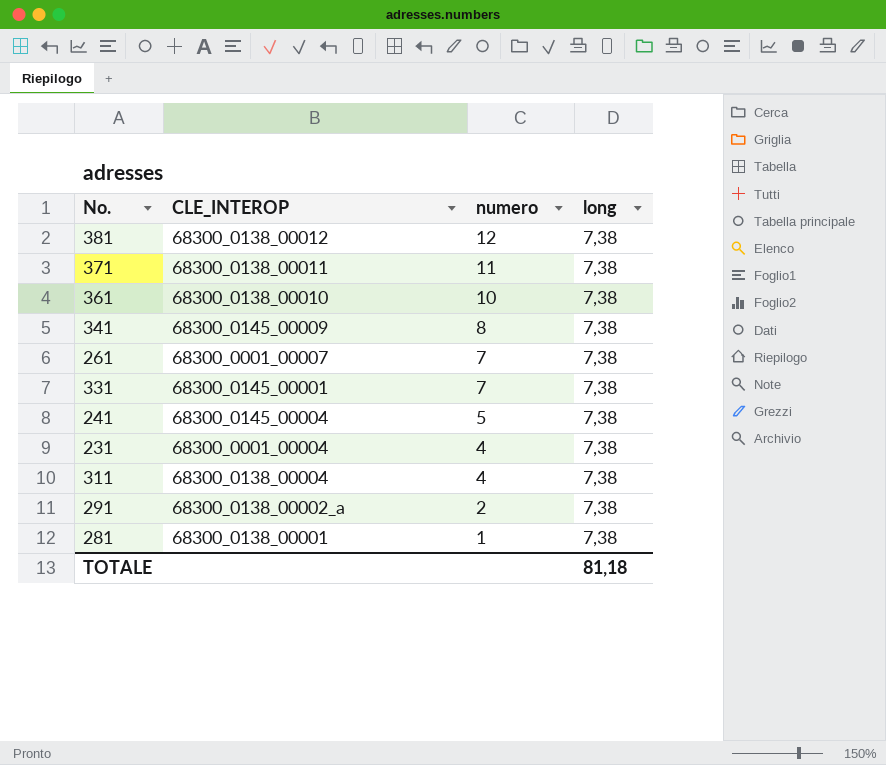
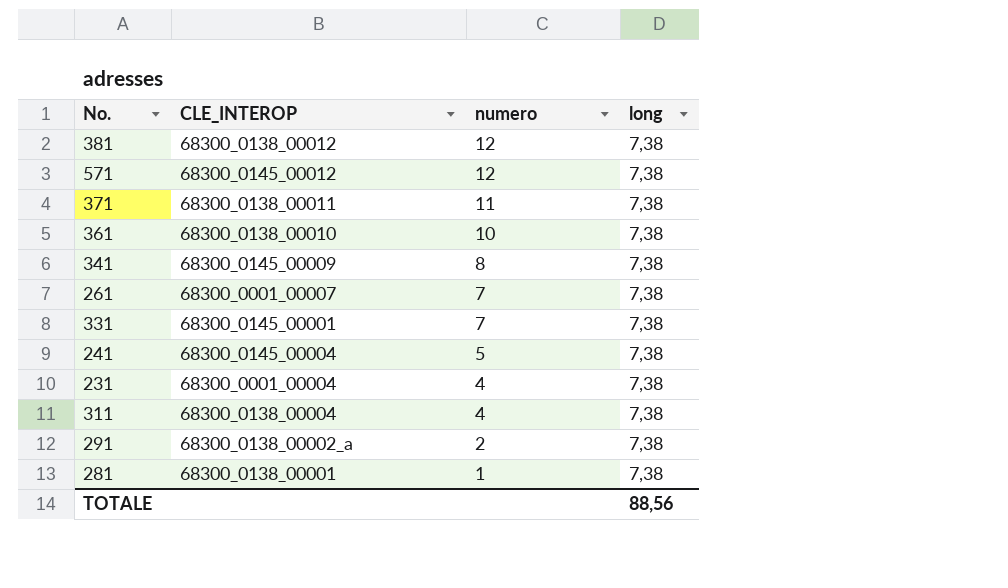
row 571: none -> 68300_0145_00012 | 12 | 7,38
TOTALE | long: 81,18 -> 88,56

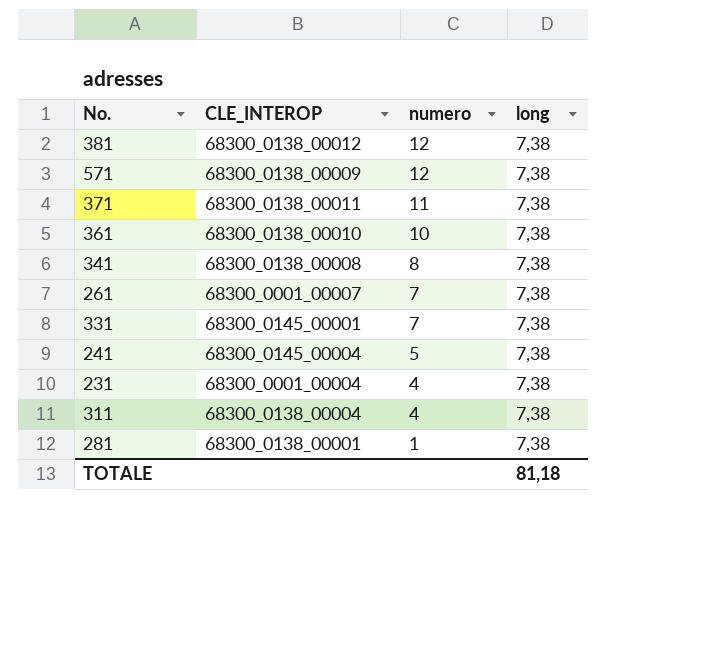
row 291: 68300_0138_00002_a | 2 | 7,38 -> none
571 | CLE_INTEROP: 68300_0145_00012 -> 68300_0138_00009
341 | CLE_INTEROP: 68300_0145_00009 -> 68300_0138_00008
TOTALE | long: 88,56 -> 81,18

